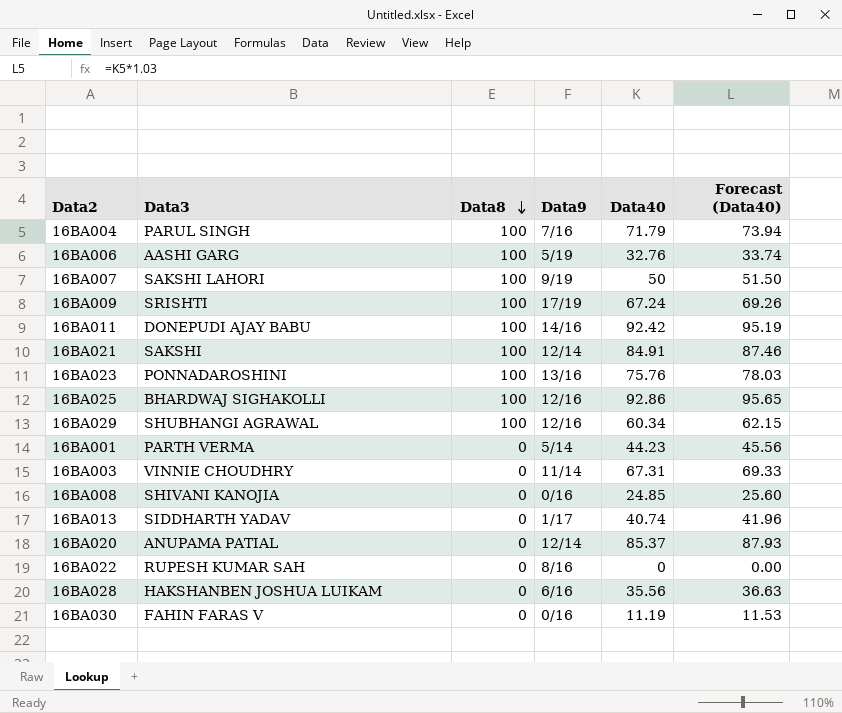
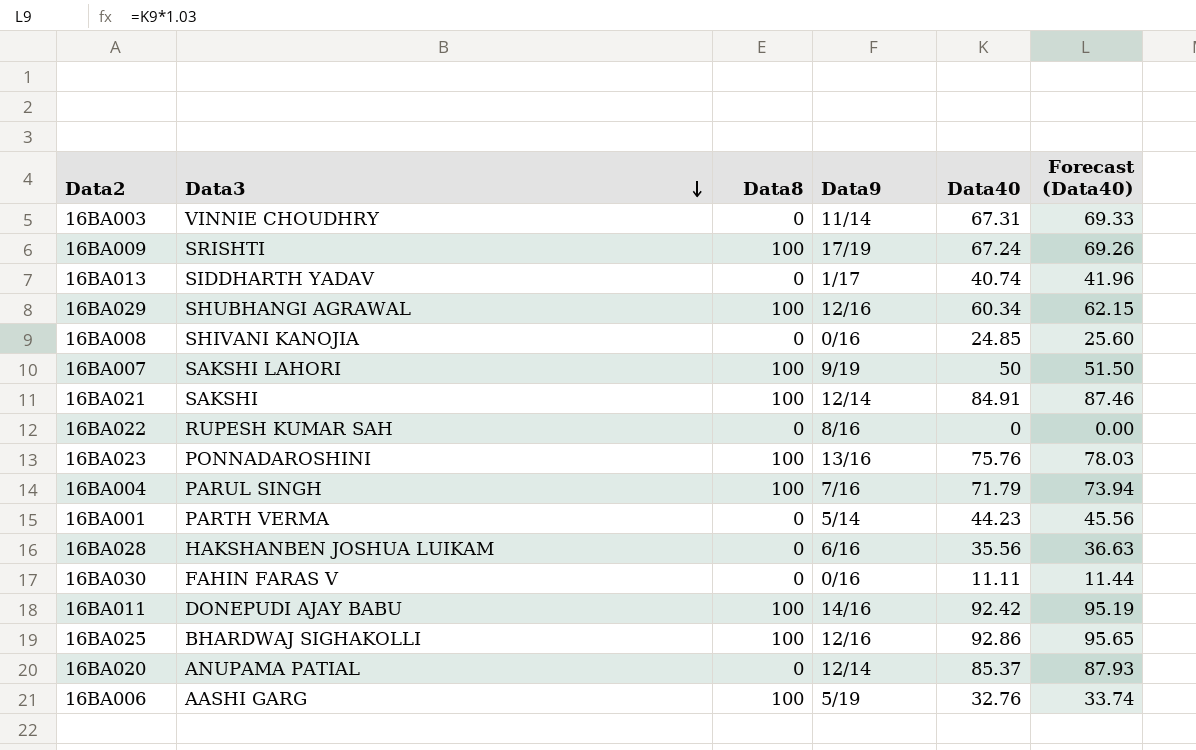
row order: Data8 descending -> Data3 descending
16BA030 | Data40: 11.19 -> 11.11
16BA030 | Forecast (Data40): 11.53 -> 11.44

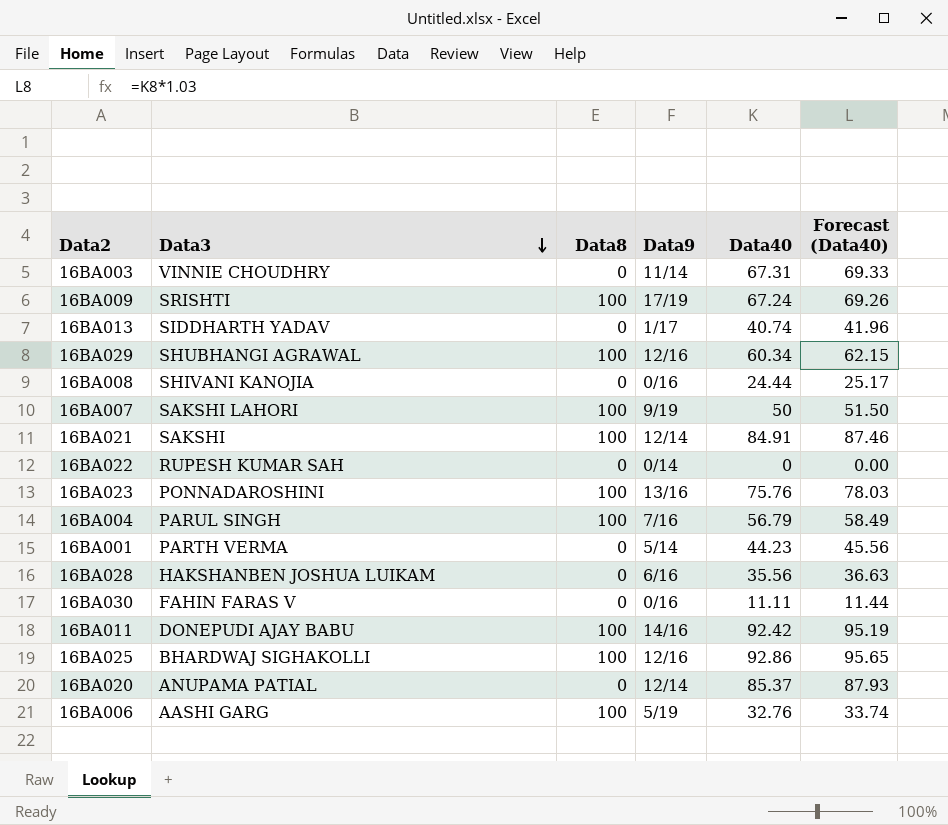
16BA008 | Data40: 24.85 -> 24.44
16BA008 | Forecast (Data40): 25.60 -> 25.17
16BA022 | Data9: 8/16 -> 0/14
16BA004 | Data40: 71.79 -> 56.79
16BA004 | Forecast (Data40): 73.94 -> 58.49

